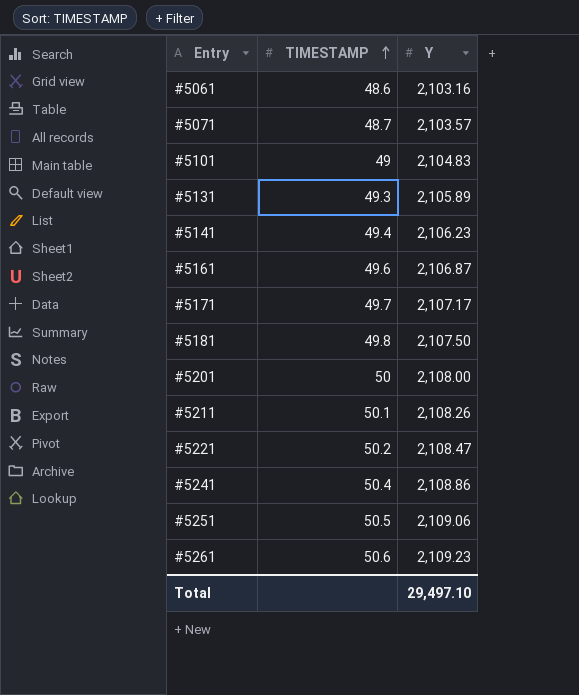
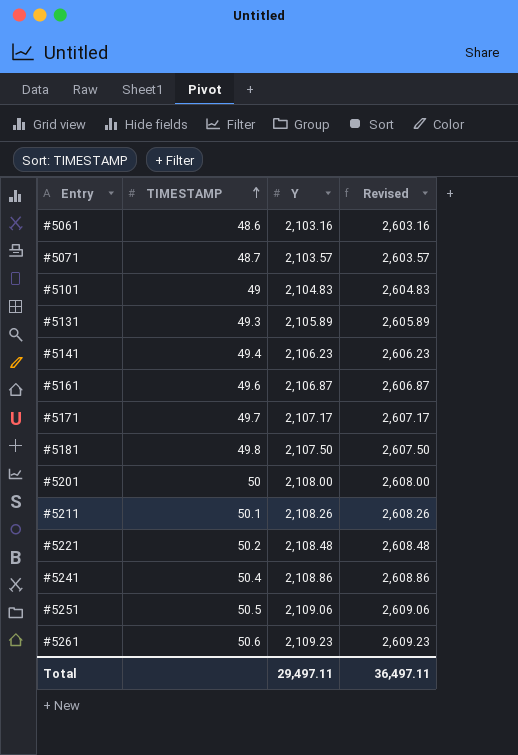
column Revised | formula: none -> [Y] + 500
#5221 | Y: 2,108.47 -> 2,108.48
Total | Y: 29,497.10 -> 29,497.11

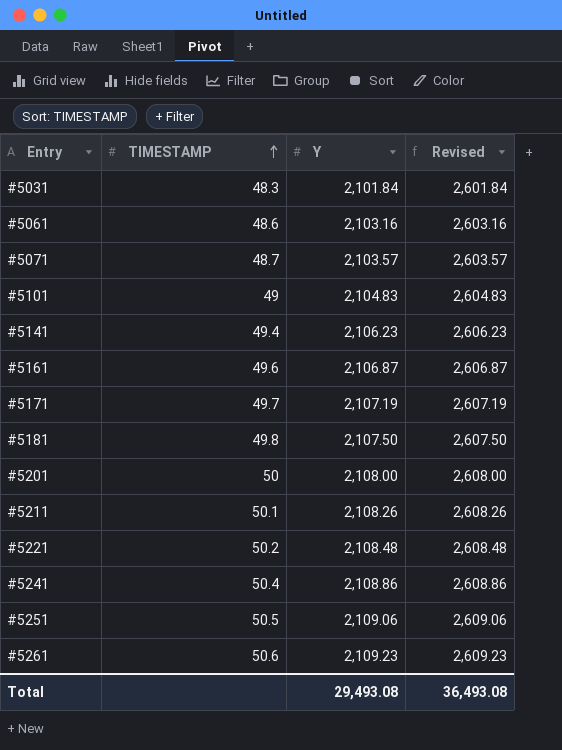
row #5131: 49.3 | 2,105.89 | 2,605.89 -> none
row #5031: none -> 48.3 | 2,101.84 | 2,601.84
#5171 | Y: 2,107.17 -> 2,107.19
#5171 | Revised: 2,607.17 -> 2,607.19
Total | Y: 29,497.11 -> 29,493.08
Total | Revised: 36,497.11 -> 36,493.08

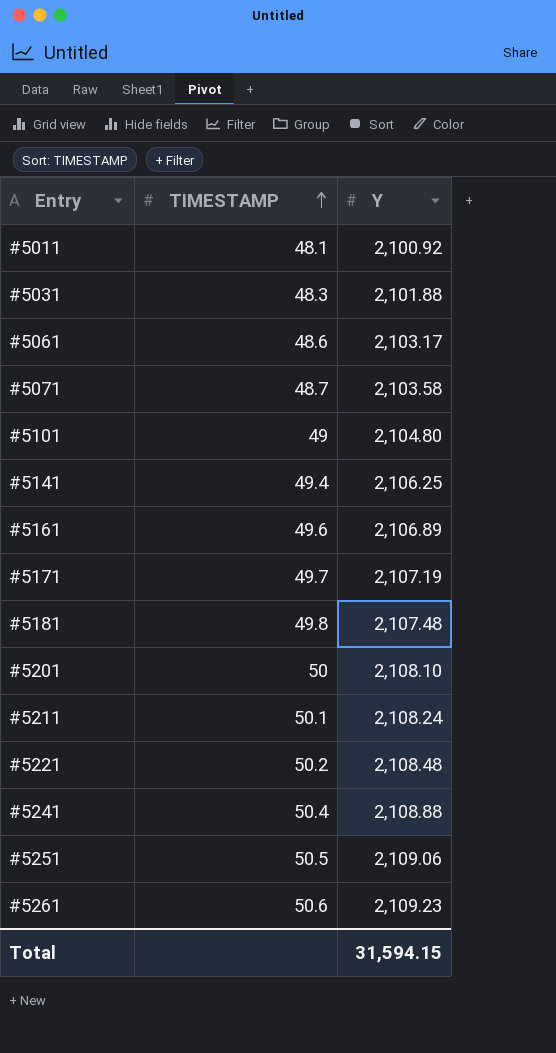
column Revised | formula: [Y] + 500 -> none
row #5011: none -> 48.1 | 2,100.92
#5031 | Y: 2,101.84 -> 2,101.88
#5061 | Y: 2,103.16 -> 2,103.17
#5071 | Y: 2,103.57 -> 2,103.58
#5101 | Y: 2,104.83 -> 2,104.80
#5141 | Y: 2,106.23 -> 2,106.25
#5161 | Y: 2,106.87 -> 2,106.89
#5181 | Y: 2,107.50 -> 2,107.48
#5201 | Y: 2,108.00 -> 2,108.10
#5211 | Y: 2,108.26 -> 2,108.24
#5241 | Y: 2,108.86 -> 2,108.88
Total | Y: 29,493.08 -> 31,594.15

